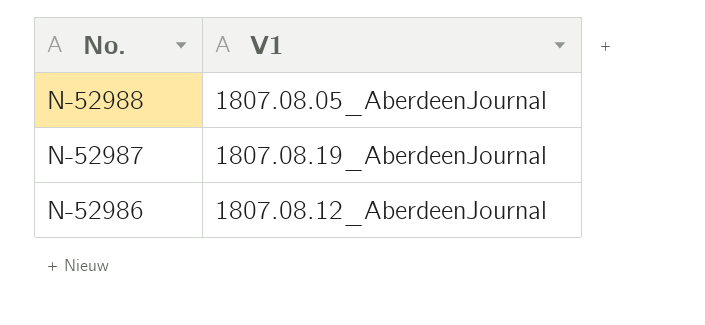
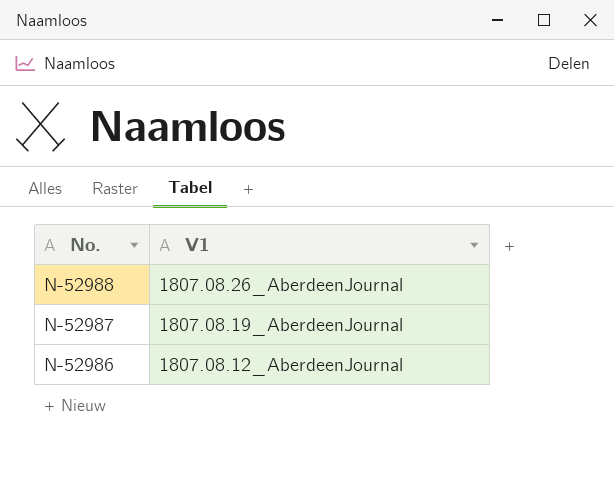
N-52988 | V1: 1807.08.05_AberdeenJournal -> 1807.08.26_AberdeenJournal

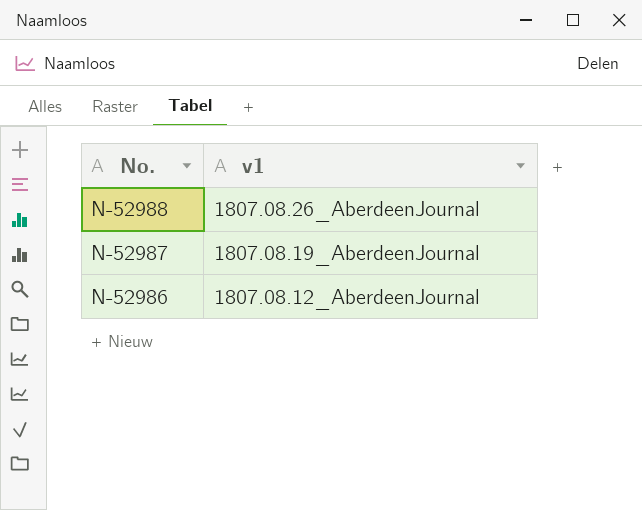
column name: V1 -> v1

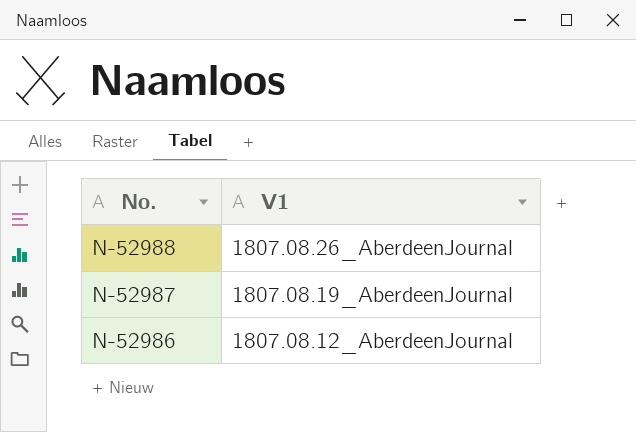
column name: v1 -> V1

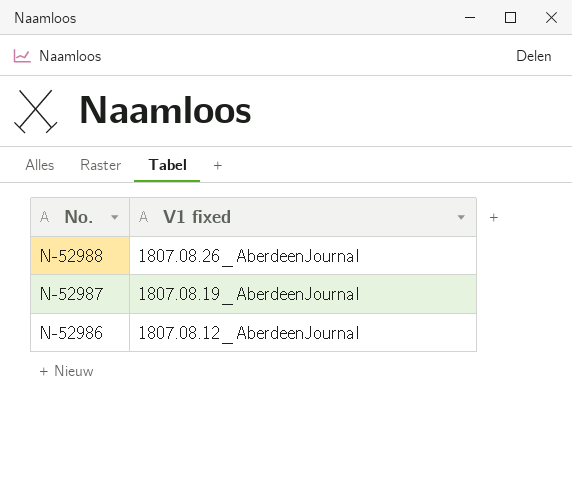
column name: V1 -> V1 fixed

